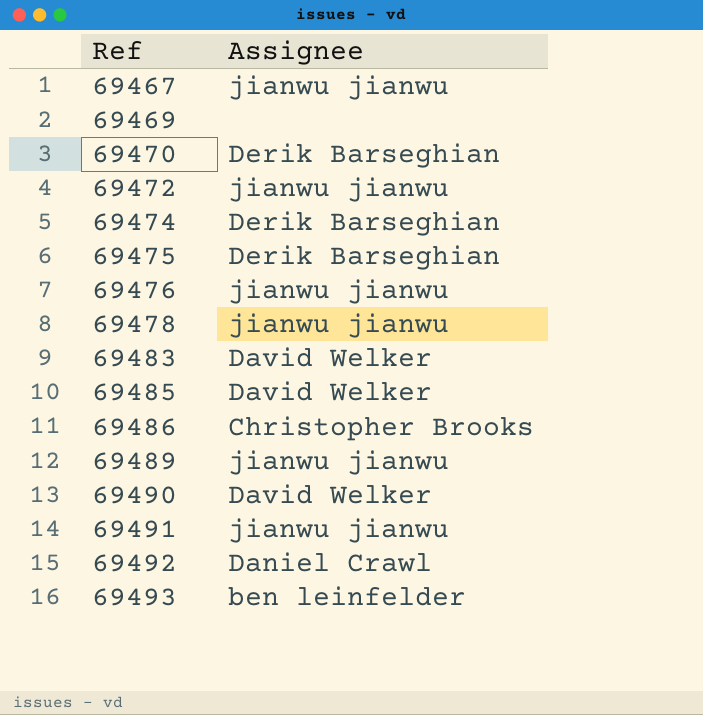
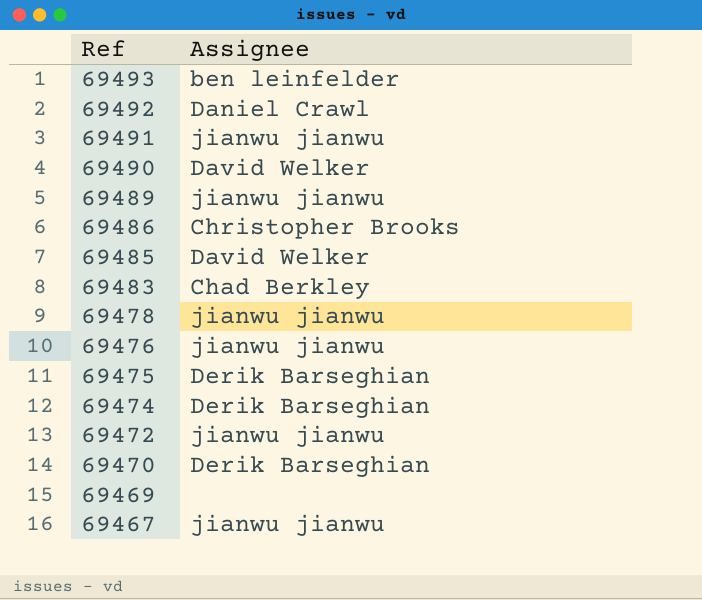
row order: Ref ascending -> Ref descending
69483 | Assignee: David Welker -> Chad Berkley

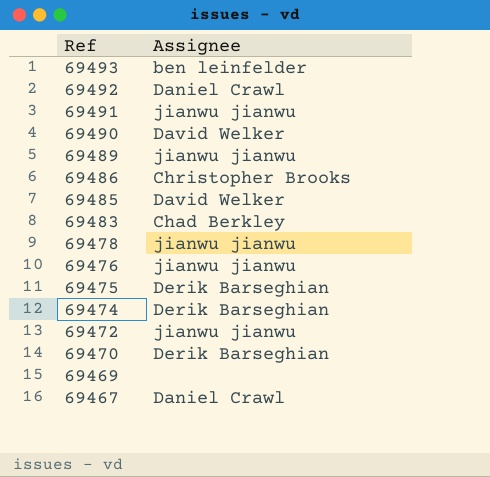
69467 | Assignee: jianwu jianwu -> Daniel Crawl

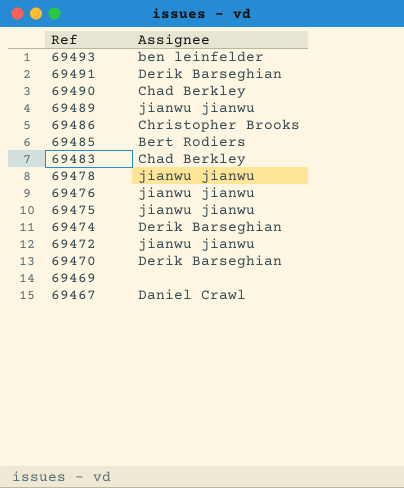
row 69492: Daniel Crawl -> none
69491 | Assignee: jianwu jianwu -> Derik Barseghian
69490 | Assignee: David Welker -> Chad Berkley
69485 | Assignee: David Welker -> Bert Rodiers
69475 | Assignee: Derik Barseghian -> jianwu jianwu

